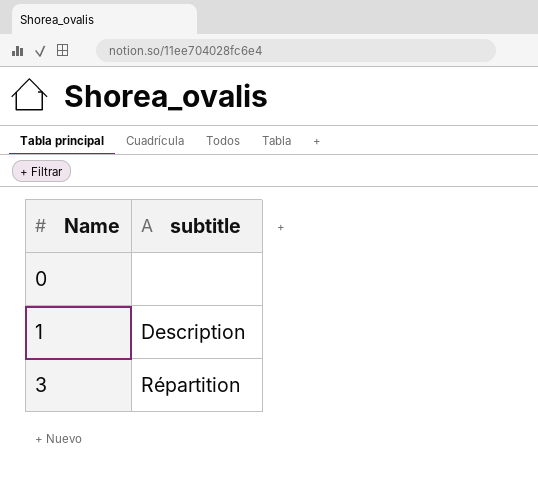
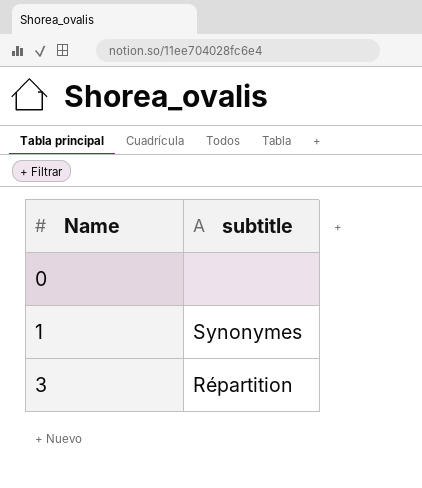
1 | subtitle: Description -> Synonymes

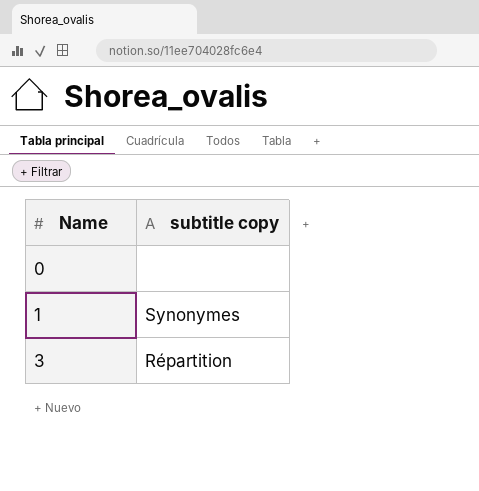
column name: subtitle -> subtitle copy

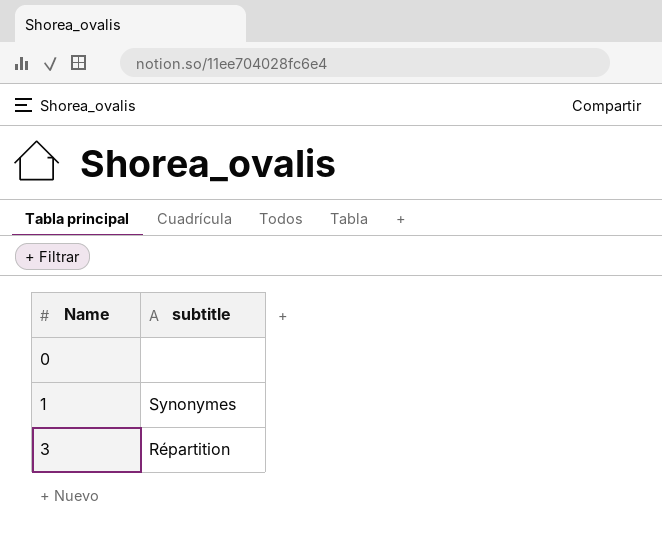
column name: subtitle copy -> subtitle

